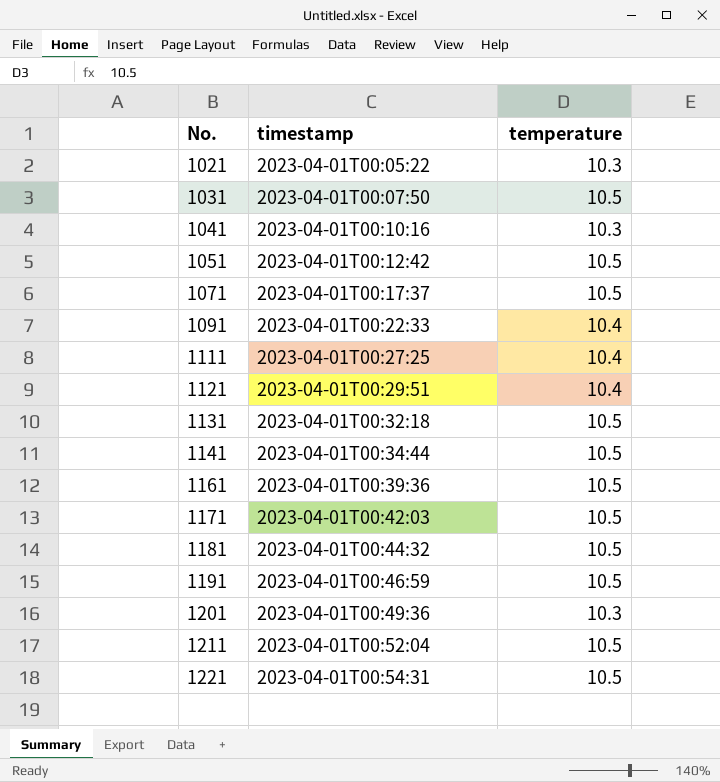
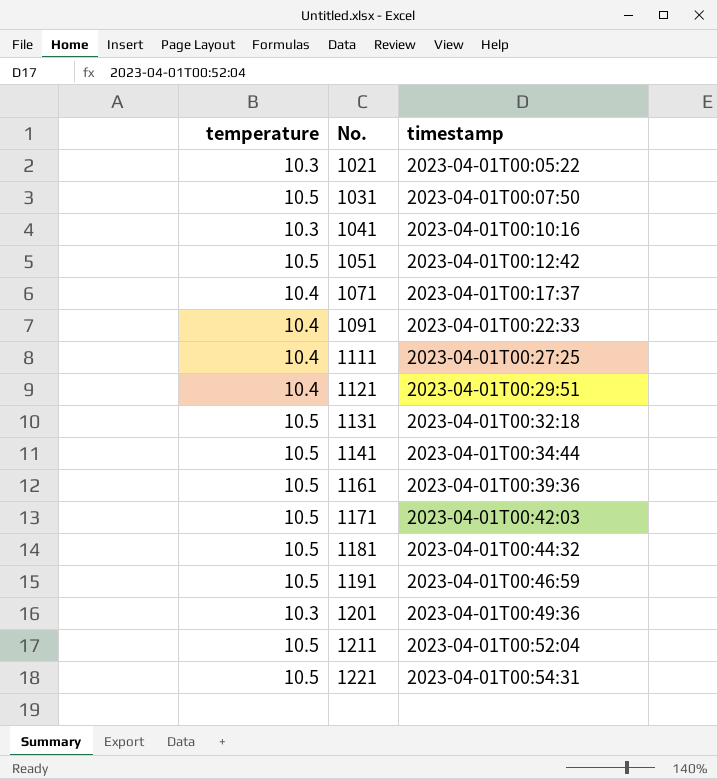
column temperature | position: 3 -> 1
1071 | temperature: 10.5 -> 10.4

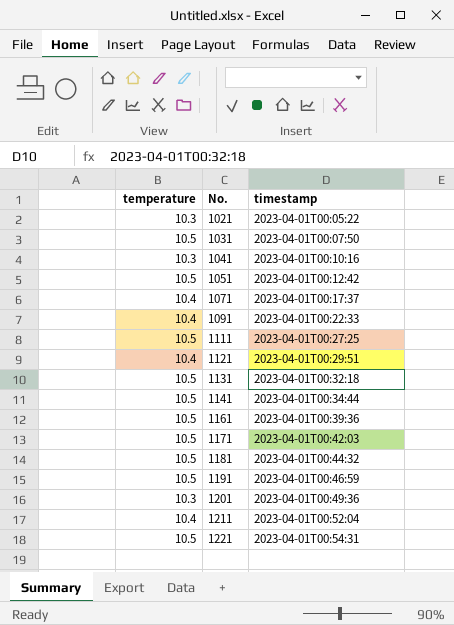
1111 | temperature: 10.4 -> 10.5
1211 | temperature: 10.5 -> 10.4

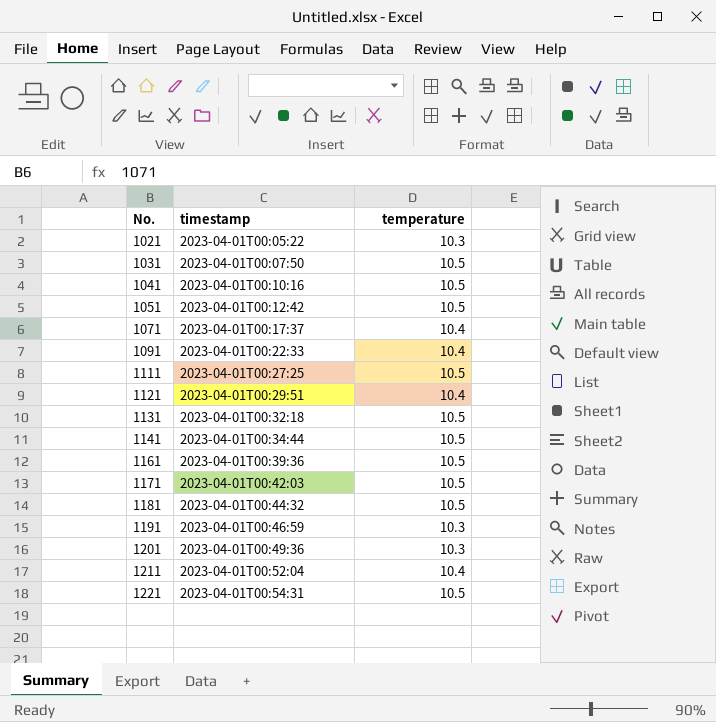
column temperature | position: 1 -> 3
1041 | temperature: 10.3 -> 10.5
1191 | temperature: 10.5 -> 10.3

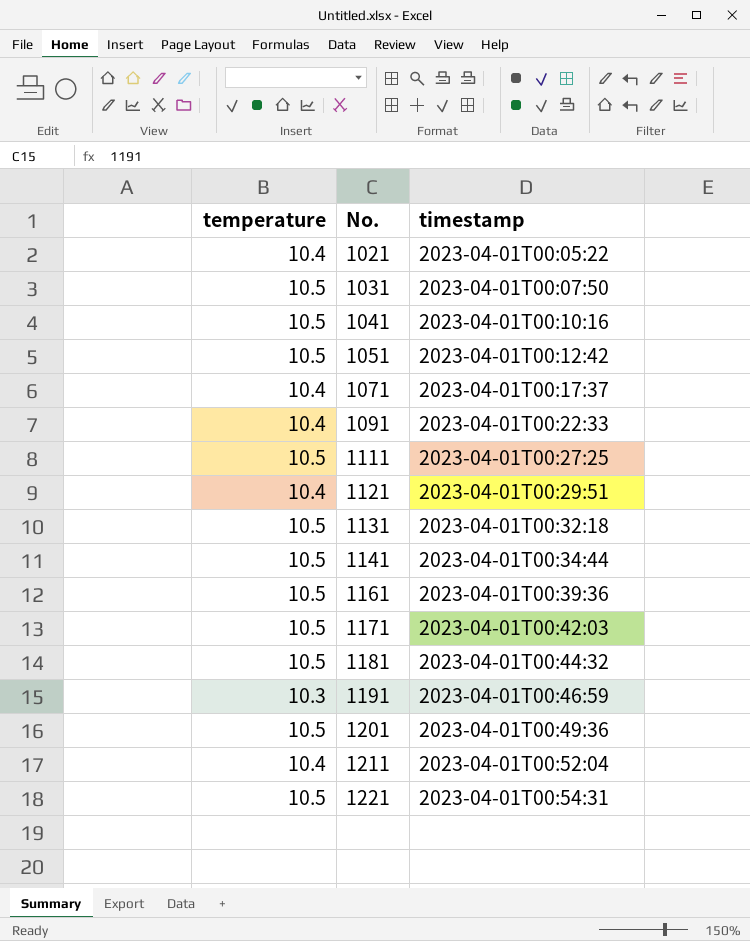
column temperature | position: 3 -> 1
1021 | temperature: 10.3 -> 10.4
1201 | temperature: 10.3 -> 10.5

